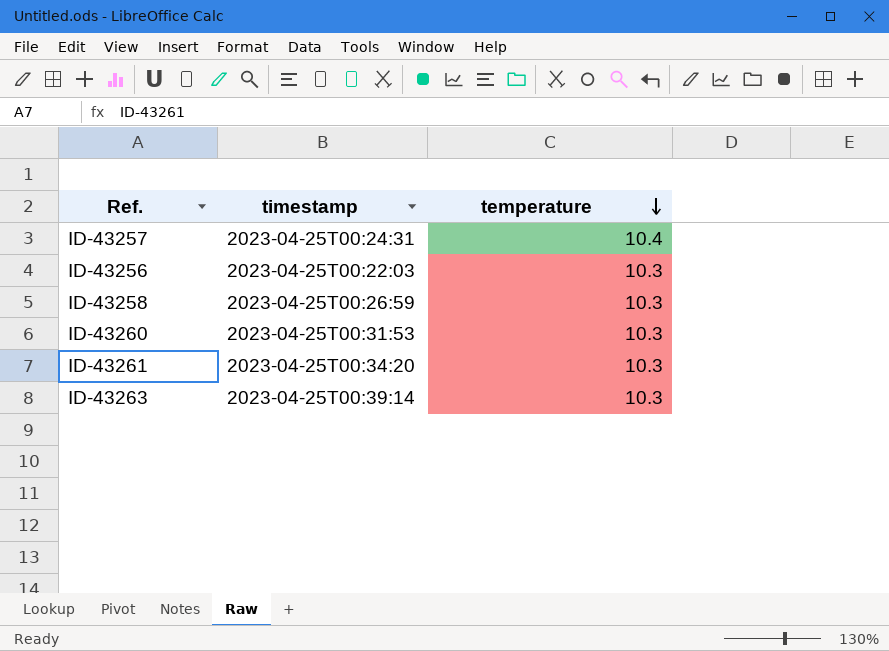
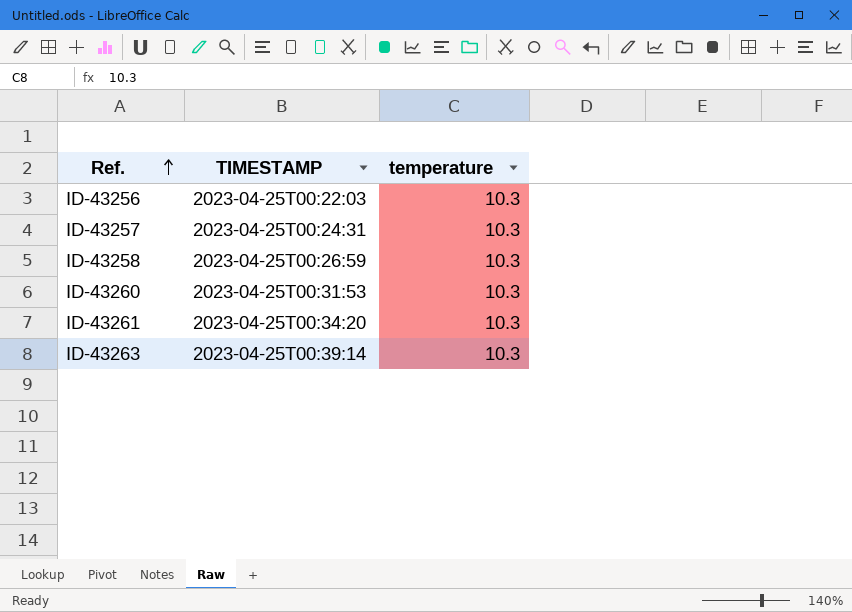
row order: temperature descending -> Ref. ascending
column name: timestamp -> TIMESTAMP
ID-43257 | temperature: 10.4 -> 10.3

